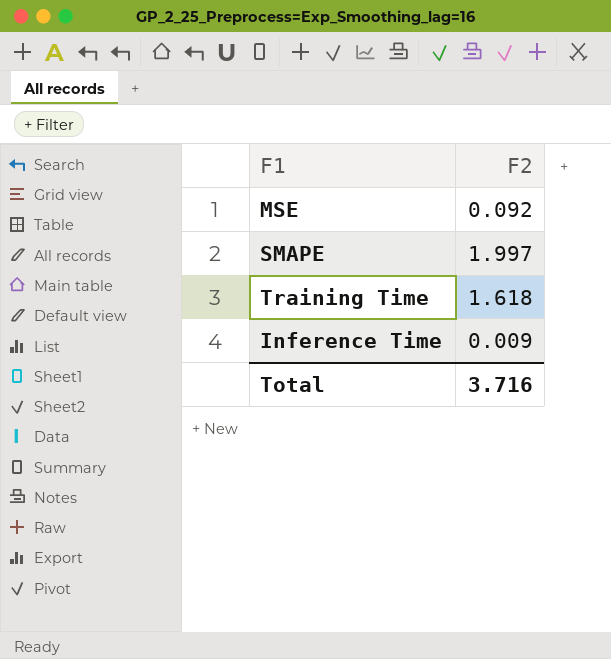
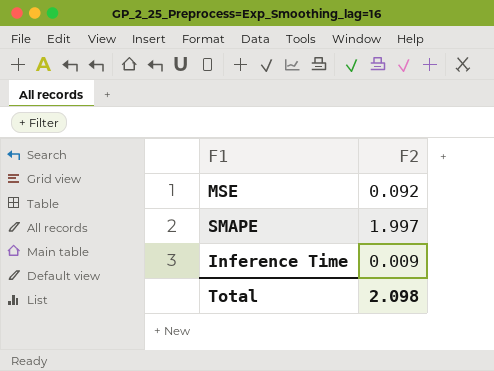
row Training Time: 1.618 -> none
Total | F2: 3.716 -> 2.098

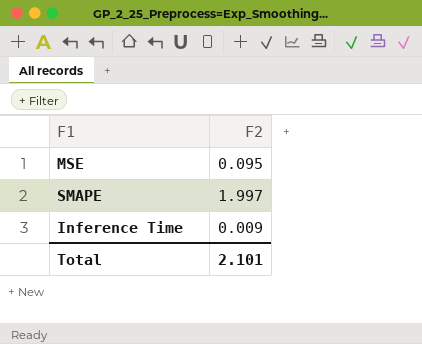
MSE | F2: 0.092 -> 0.095
Total | F2: 2.098 -> 2.101

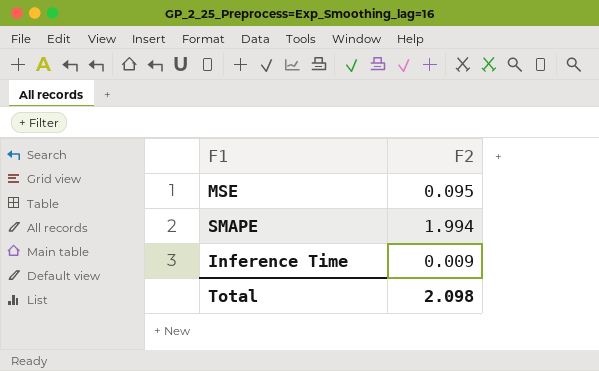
SMAPE | F2: 1.997 -> 1.994
Total | F2: 2.101 -> 2.098

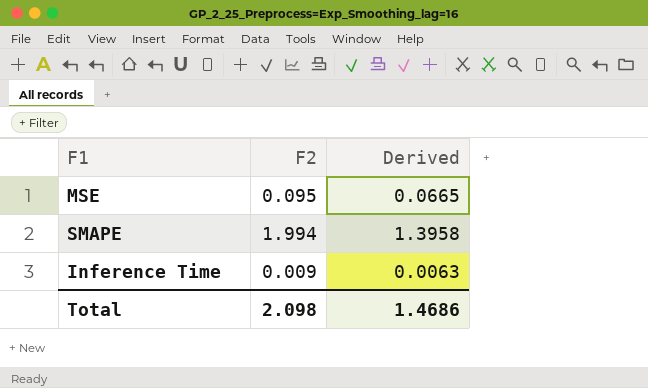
column Derived | formula: none -> [F2] * 0.7

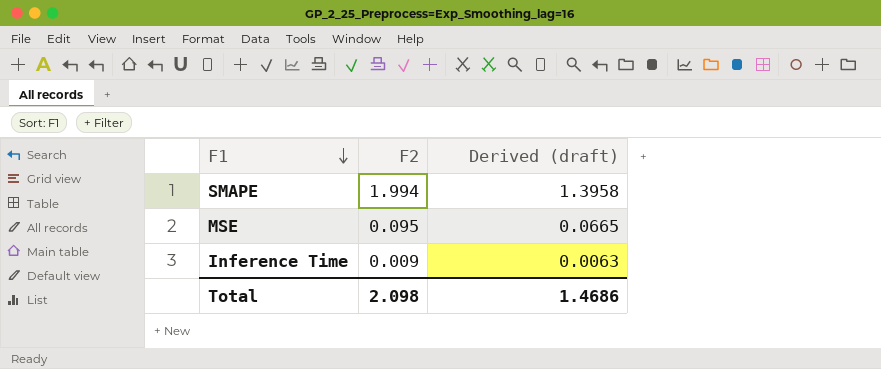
row order: none -> F1 descending
column name: Derived -> Derived (draft)

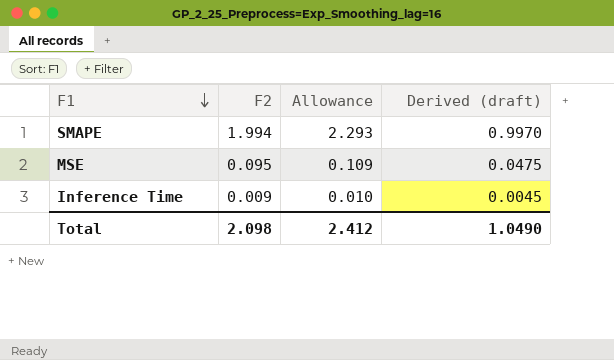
column Allowance | formula: none -> [F2] * 1.15
column Derived (draft) | formula: [F2] * 0.7 -> [F2] * 0.5
Total | Derived (draft): 1.4686 -> 1.0490

